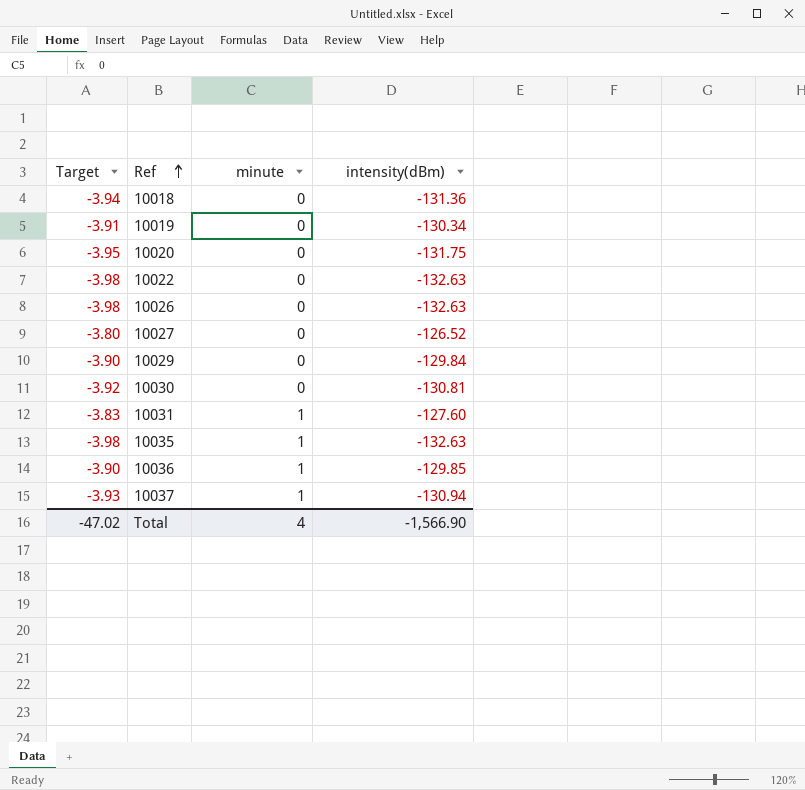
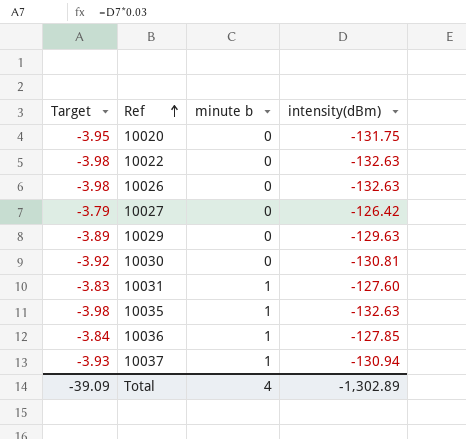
column name: minute -> minute b
row 10018: -3.94 | 0 | -131.36 -> none
row 10019: -3.91 | 0 | -130.34 -> none
10027 | Target: -3.80 -> -3.79
10027 | intensity(dBm): -126.52 -> -126.42
10029 | Target: -3.90 -> -3.89
10029 | intensity(dBm): -129.84 -> -129.63
10036 | Target: -3.90 -> -3.84
10036 | intensity(dBm): -129.85 -> -127.85
Total | Target: -47.02 -> -39.09
Total | intensity(dBm): -1,566.90 -> -1,302.89

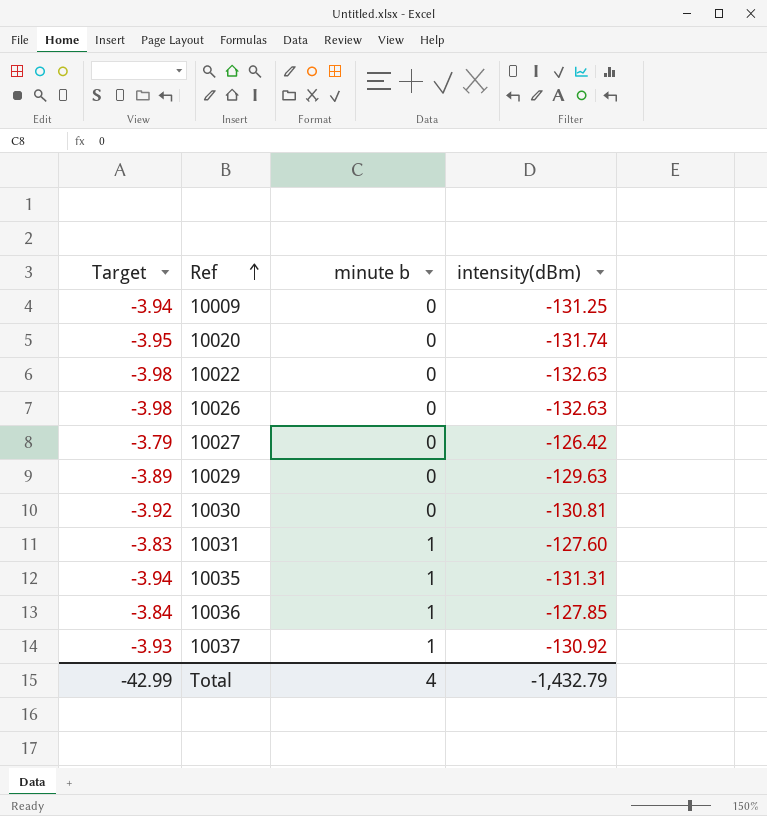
row 10009: none -> -3.94 | 0 | -131.25
10020 | intensity(dBm): -131.75 -> -131.74
10035 | Target: -3.98 -> -3.94
10035 | intensity(dBm): -132.63 -> -131.31
10037 | intensity(dBm): -130.94 -> -130.92
Total | Target: -39.09 -> -42.99
Total | intensity(dBm): -1,302.89 -> -1,432.79

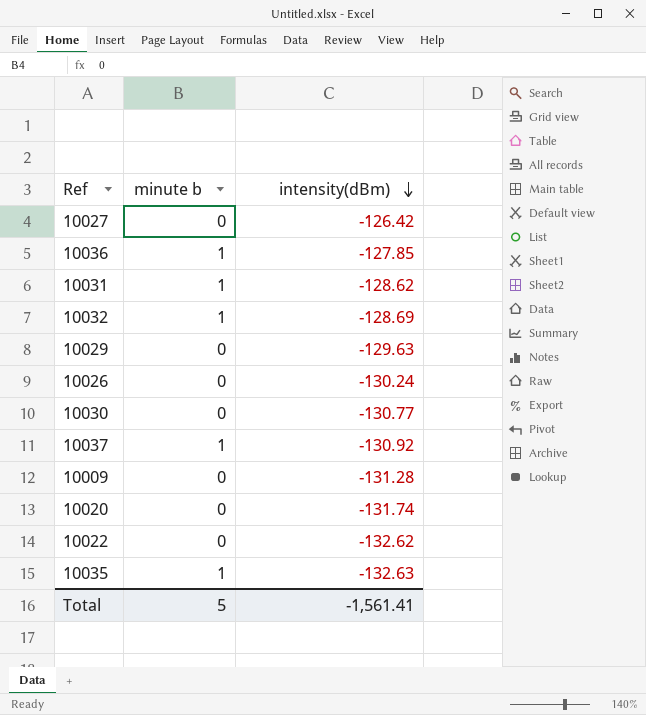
row order: Ref ascending -> intensity(dBm) descending
column Target | formula: [intensity(dBm)] * 0.03 -> none
10031 | intensity(dBm): -127.60 -> -128.62
row 10032: none -> 1 | -128.69
10026 | intensity(dBm): -132.63 -> -130.24
10030 | intensity(dBm): -130.81 -> -130.77
10009 | intensity(dBm): -131.25 -> -131.28
10022 | intensity(dBm): -132.63 -> -132.62
10035 | intensity(dBm): -131.31 -> -132.63
Total | minute b: 4 -> 5
Total | intensity(dBm): -1,432.79 -> -1,561.41

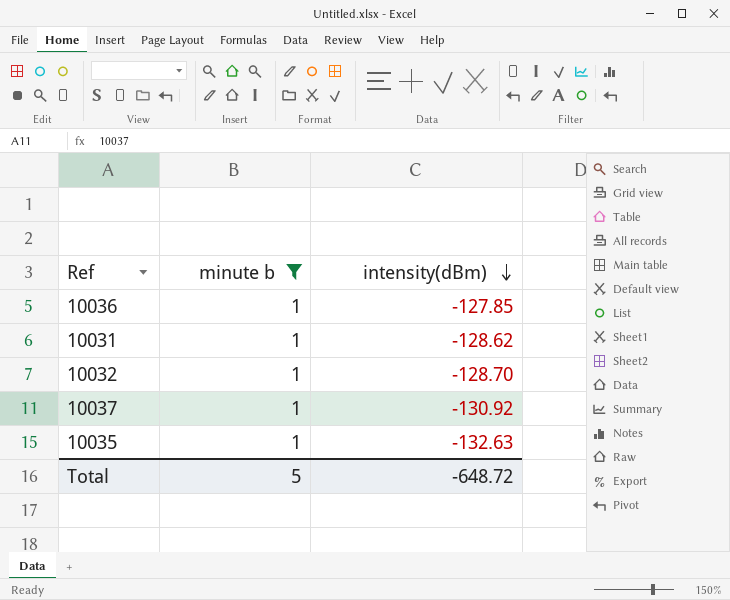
filter: none -> minute b = 1
10032 | intensity(dBm): -128.69 -> -128.70
Total | intensity(dBm): -1,561.41 -> -648.72

